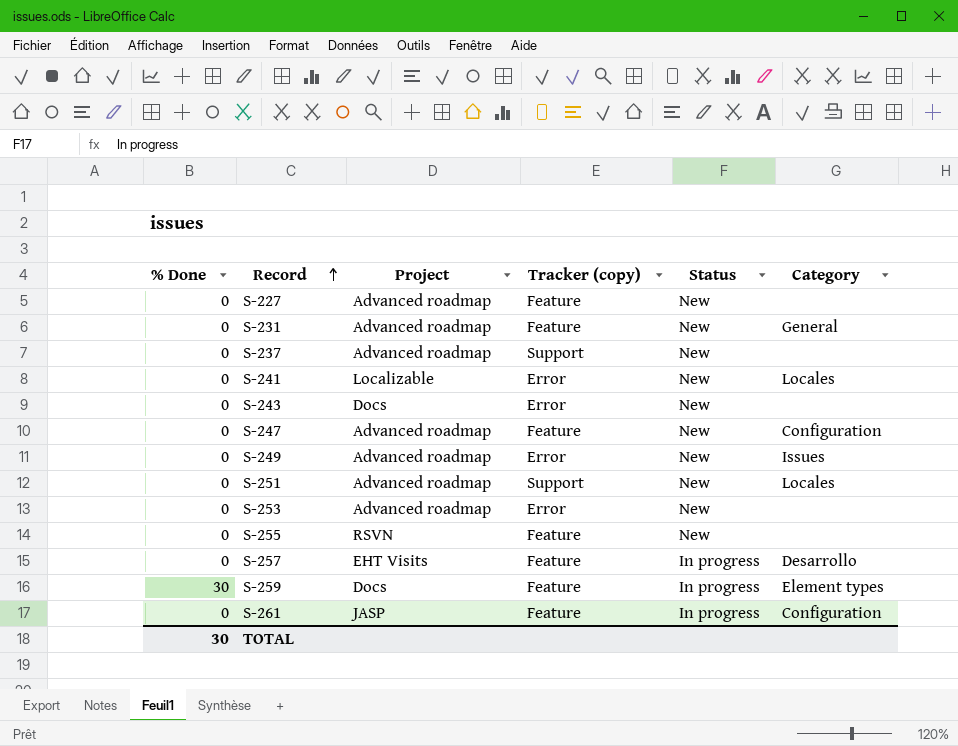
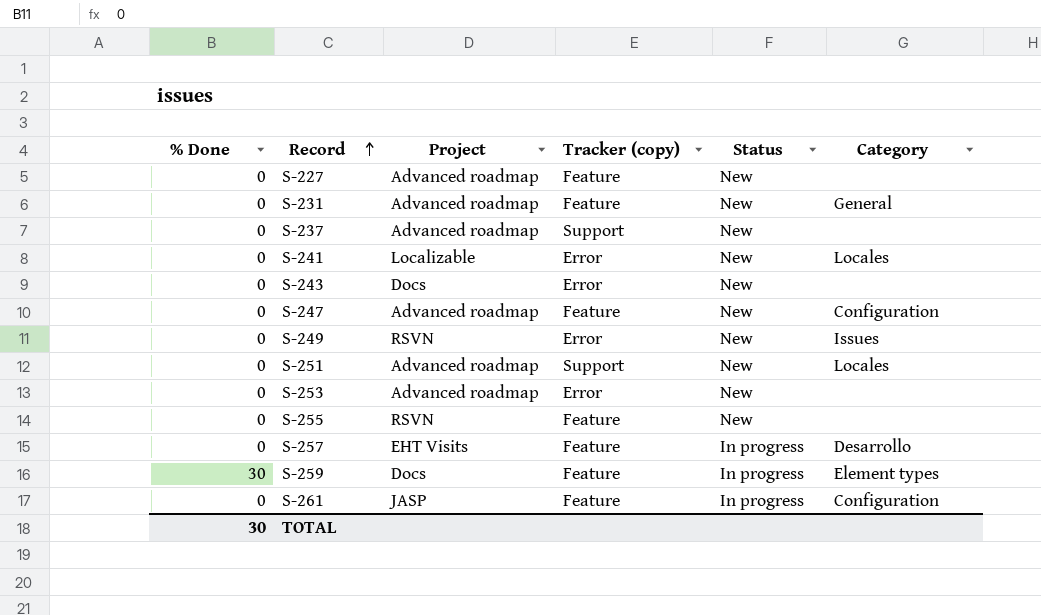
S-249 | Project: Advanced roadmap -> RSVN

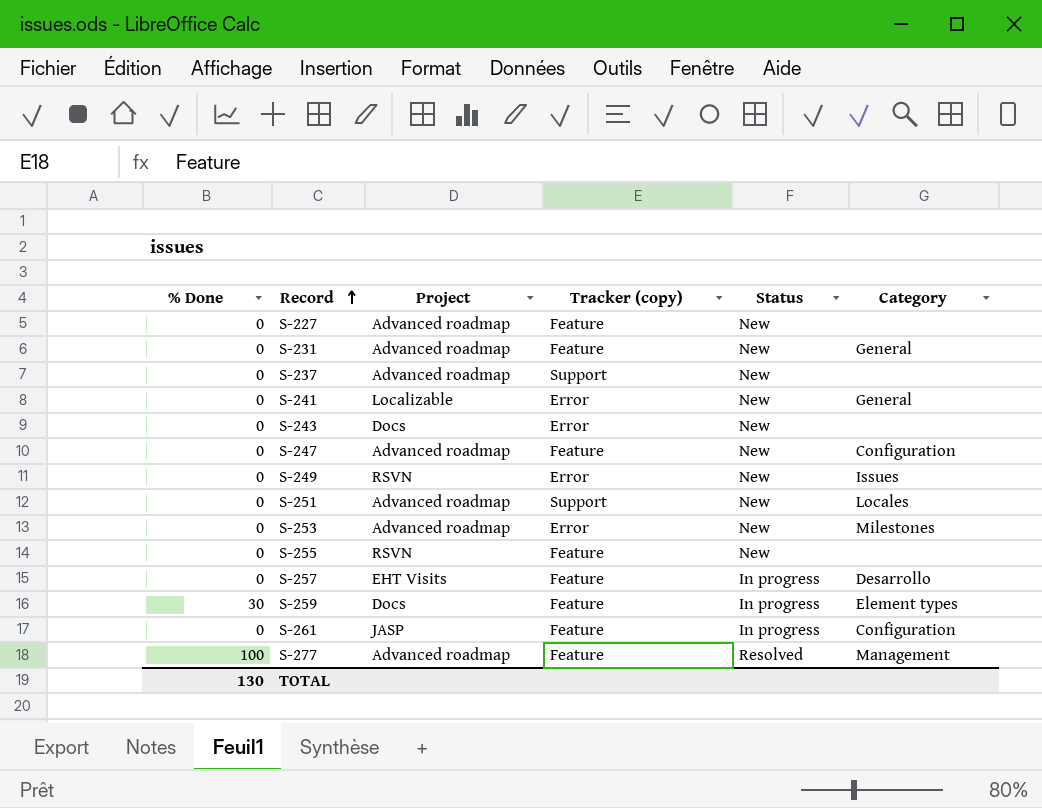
S-241 | Category: Locales -> General
S-253 | Category: none -> Milestones
row S-277: none -> 100 | Advanced roadmap | Feature | Resolved | Management
TOTAL | % Done: 30 -> 130

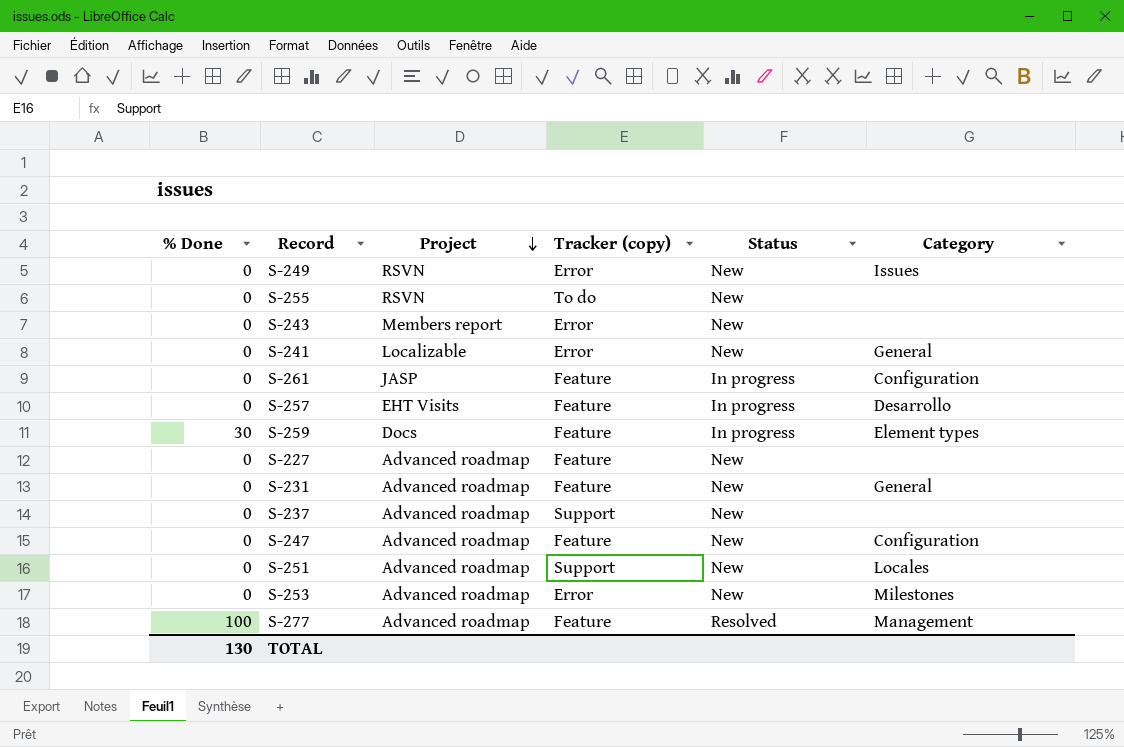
row order: Record ascending -> Project descending
S-255 | Tracker (copy): Feature -> To do
S-243 | Project: Docs -> Members report

